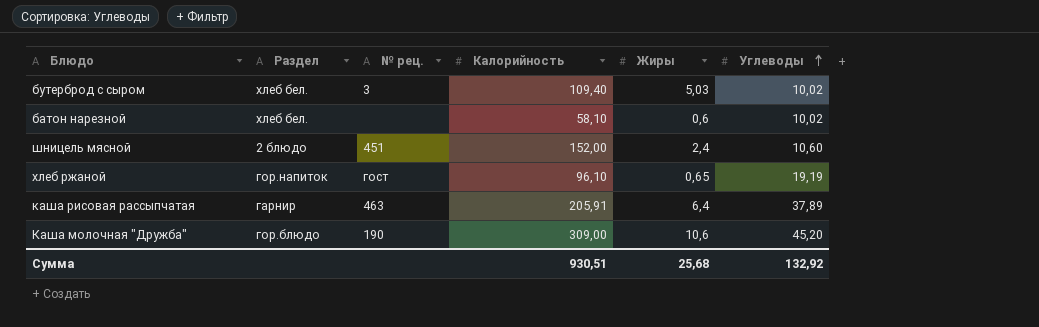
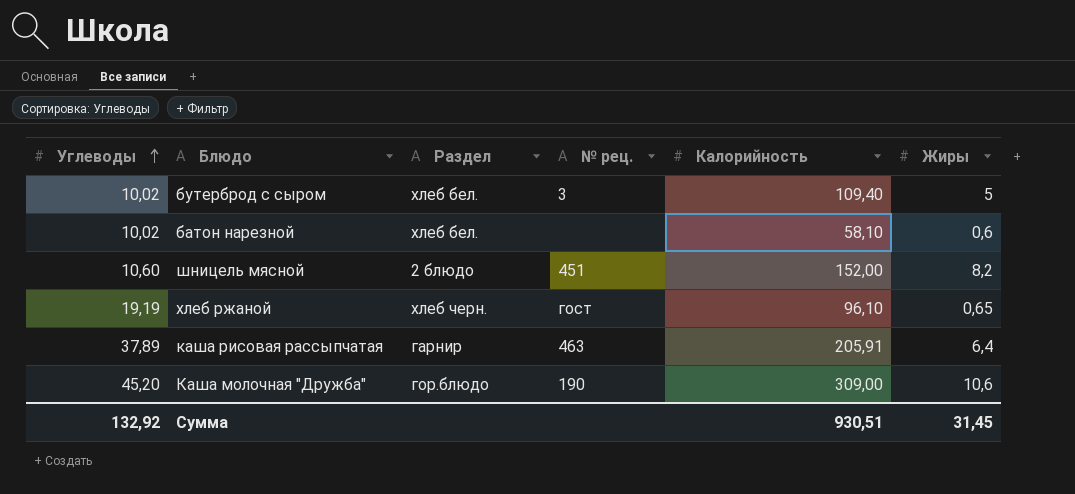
column Углеводы | position: 6 -> 1
бутерброд с сыром | Жиры: 5,03 -> 5
шницель мясной | Жиры: 2,4 -> 8,2
хлеб ржаной | Раздел: гор.напиток -> хлеб черн.
Сумма | Жиры: 25,68 -> 31,45

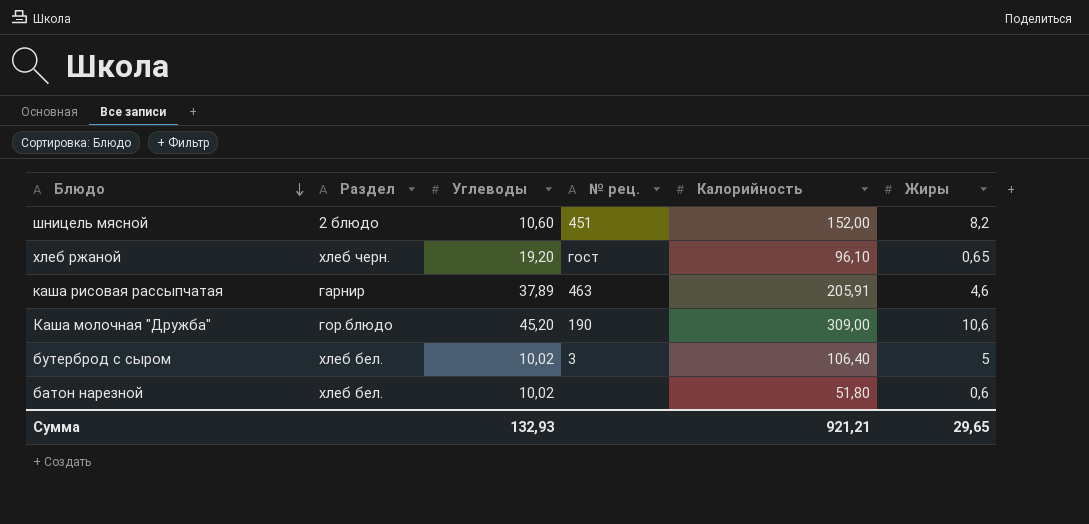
row order: Углеводы ascending -> Блюдо descending
column Углеводы | position: 1 -> 3
хлеб ржаной | Углеводы: 19,19 -> 19,20
каша рисовая рассыпчатая | Жиры: 6,4 -> 4,6
бутерброд с сыром | Калорийность: 109,40 -> 106,40
батон нарезной | Калорийность: 58,10 -> 51,80
Сумма | Углеводы: 132,92 -> 132,93
Сумма | Калорийность: 930,51 -> 921,21
Сумма | Жиры: 31,45 -> 29,65

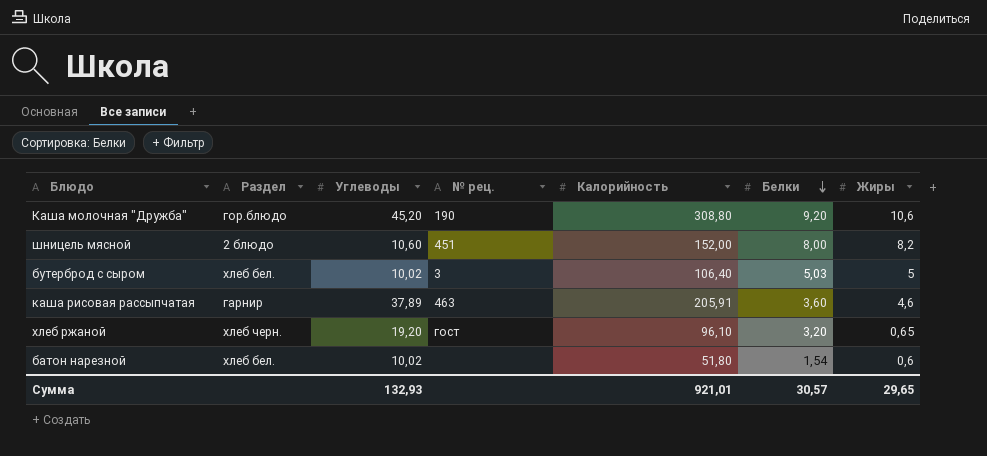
row order: Блюдо descending -> Белки descending
column Белки | position: none -> 6
Каша молочная "Дружба" | Калорийность: 309,00 -> 308,80
Сумма | Калорийность: 921,21 -> 921,01

